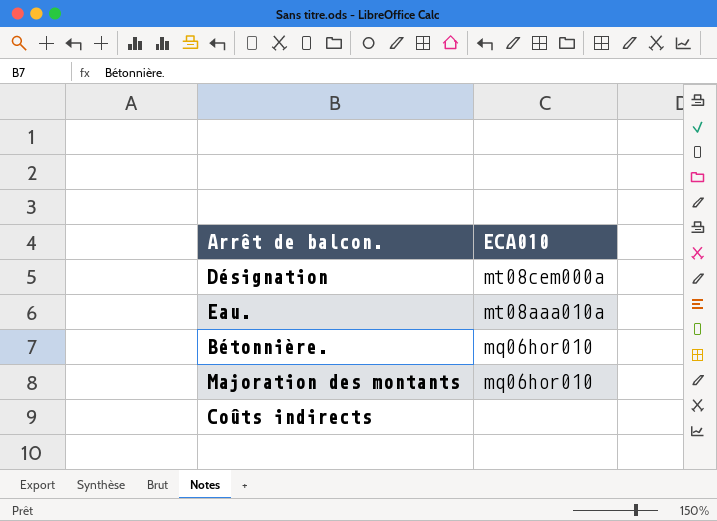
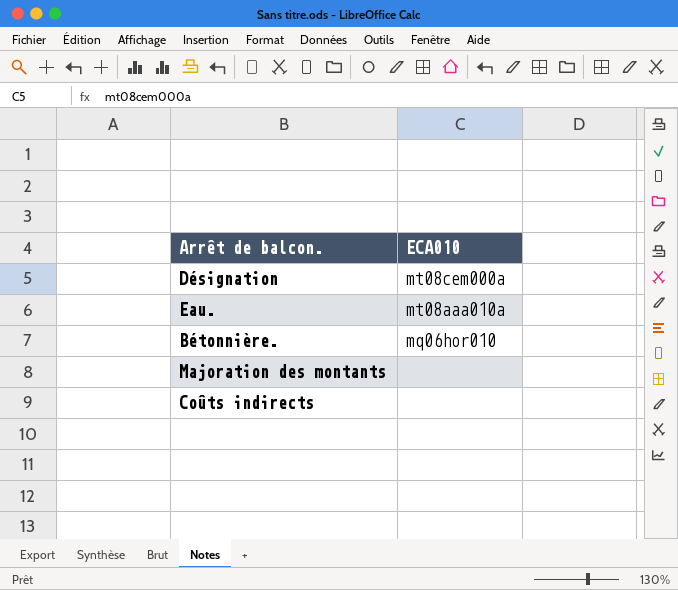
Majoration des montants | ECA010: mq06hor010 -> none

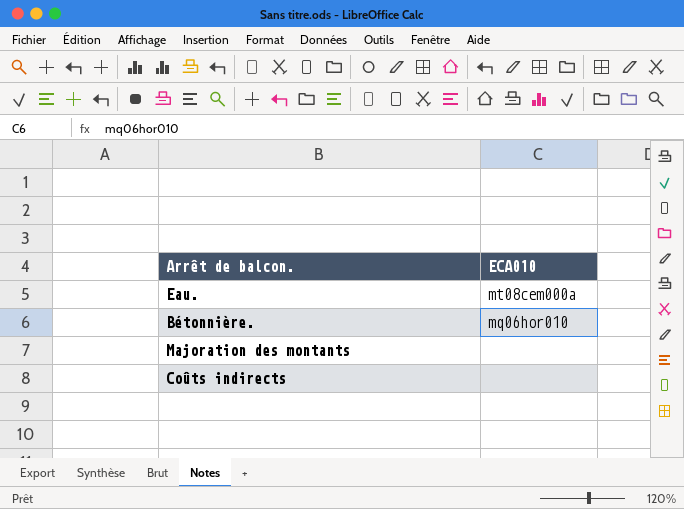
row Désignation: mt08cem000a -> none
Eau. | ECA010: mt08aaa010a -> mt08cem000a

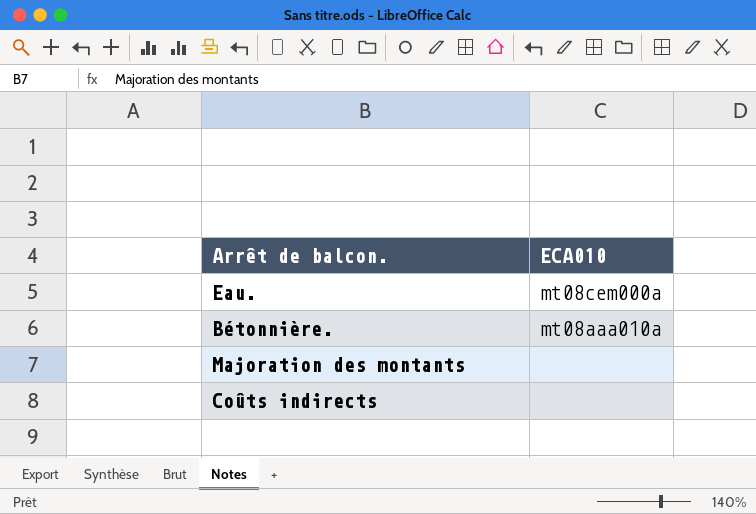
Bétonnière. | ECA010: mq06hor010 -> mt08aaa010a

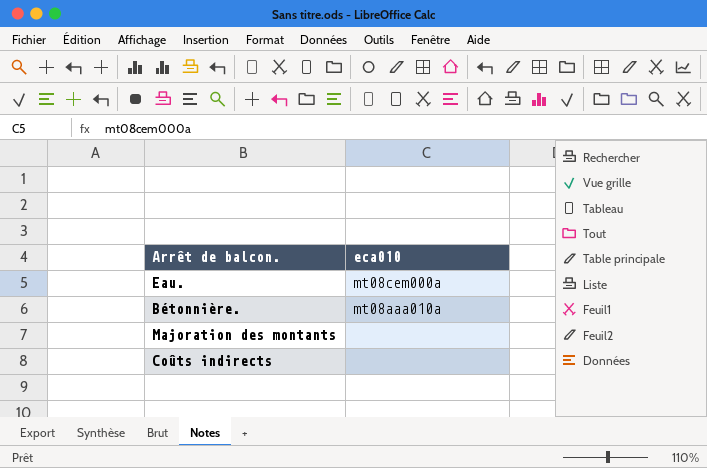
column name: ECA010 -> eca010

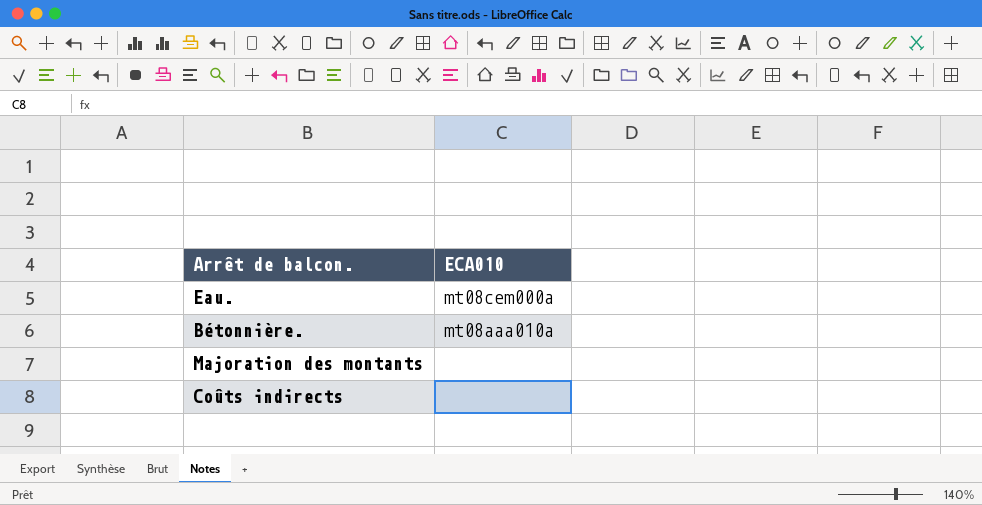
column name: eca010 -> ECA010

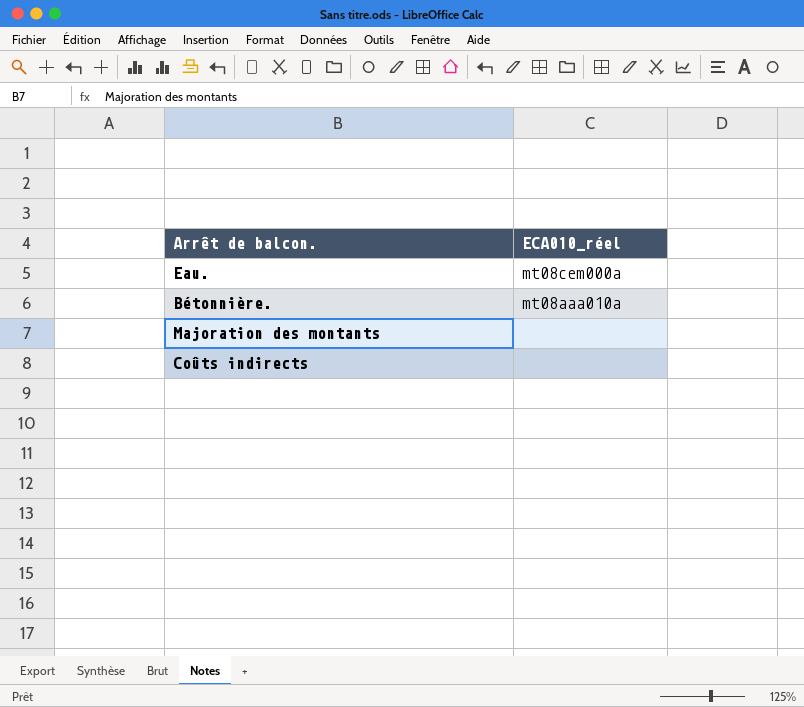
column name: ECA010 -> ECA010_réel

